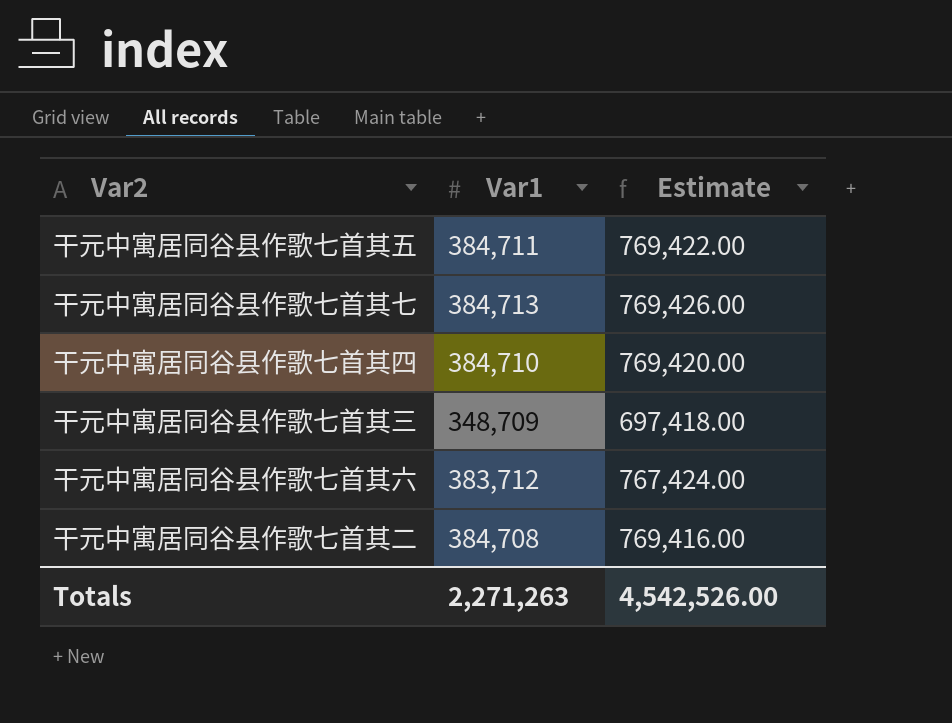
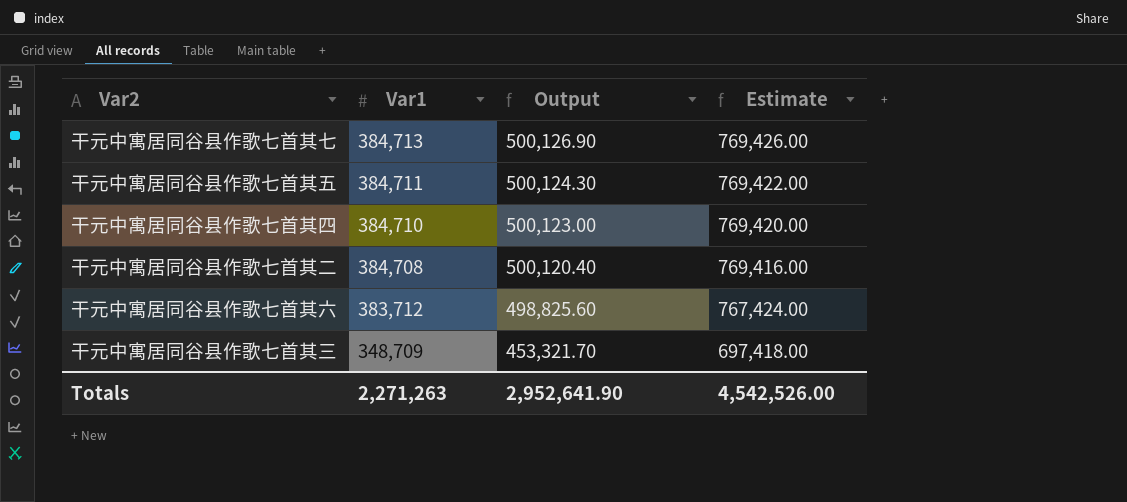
row order: none -> Var1 descending
column Output | formula: none -> [Var1] * 1.3

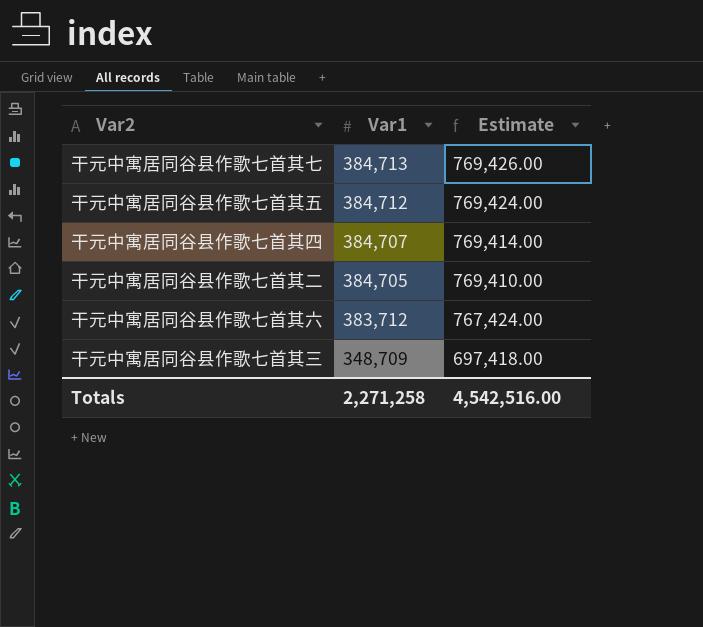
column Output | formula: [Var1] * 1.3 -> none
干元中寓居同谷县作歌七首其五 | Var1: 384,711 -> 384,712
干元中寓居同谷县作歌七首其五 | Estimate: 769,422.00 -> 769,424.00
干元中寓居同谷县作歌七首其四 | Var1: 384,710 -> 384,707
干元中寓居同谷县作歌七首其四 | Estimate: 769,420.00 -> 769,414.00
干元中寓居同谷县作歌七首其二 | Var1: 384,708 -> 384,705
干元中寓居同谷县作歌七首其二 | Estimate: 769,416.00 -> 769,410.00
Totals | Var1: 2,271,263 -> 2,271,258
Totals | Estimate: 4,542,526.00 -> 4,542,516.00

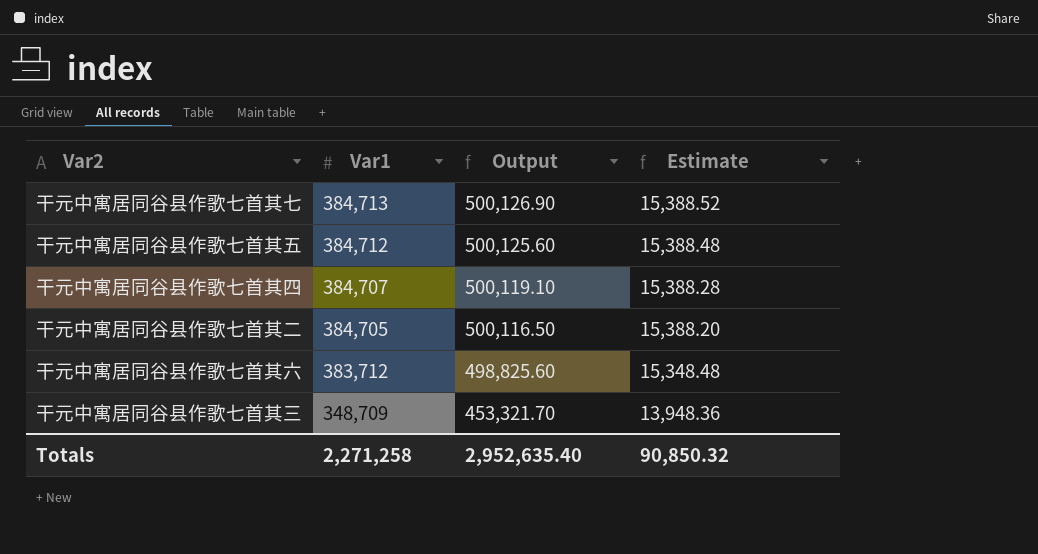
column Output | formula: none -> [Var1] * 1.3
column Estimate | formula: [Var1] * 2 -> [Var1] * 0.04
Totals | Estimate: 4,542,516.00 -> 90,850.32

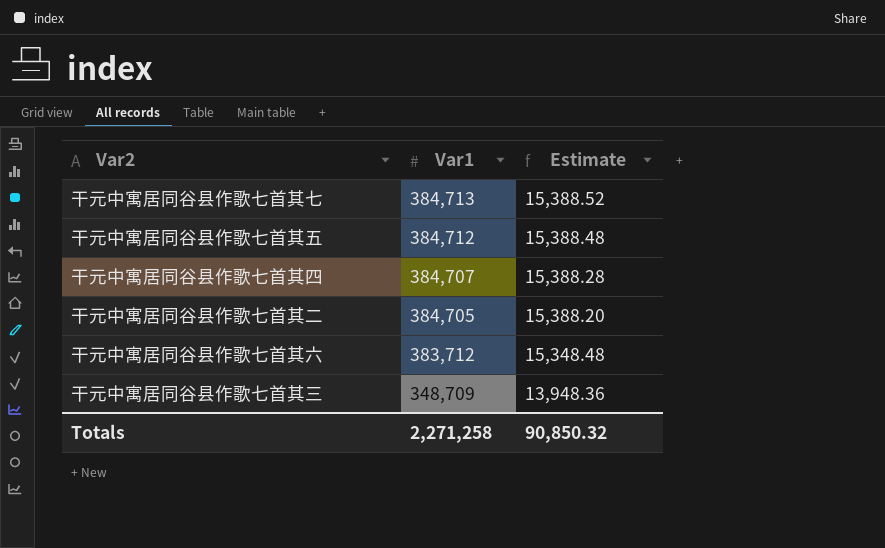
column Output | formula: [Var1] * 1.3 -> none

